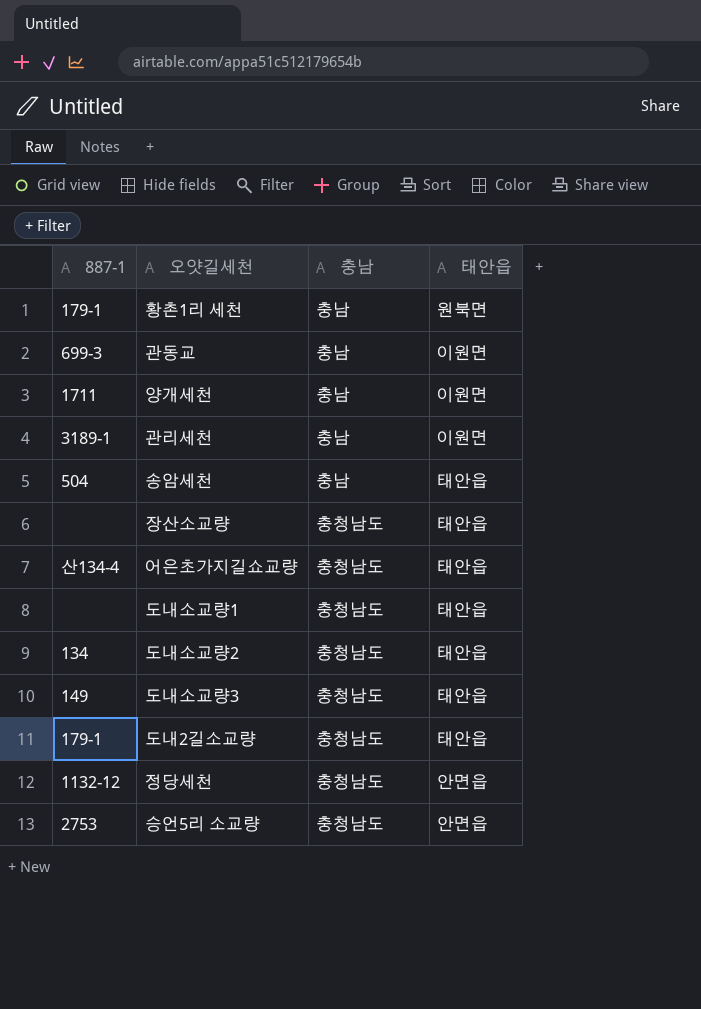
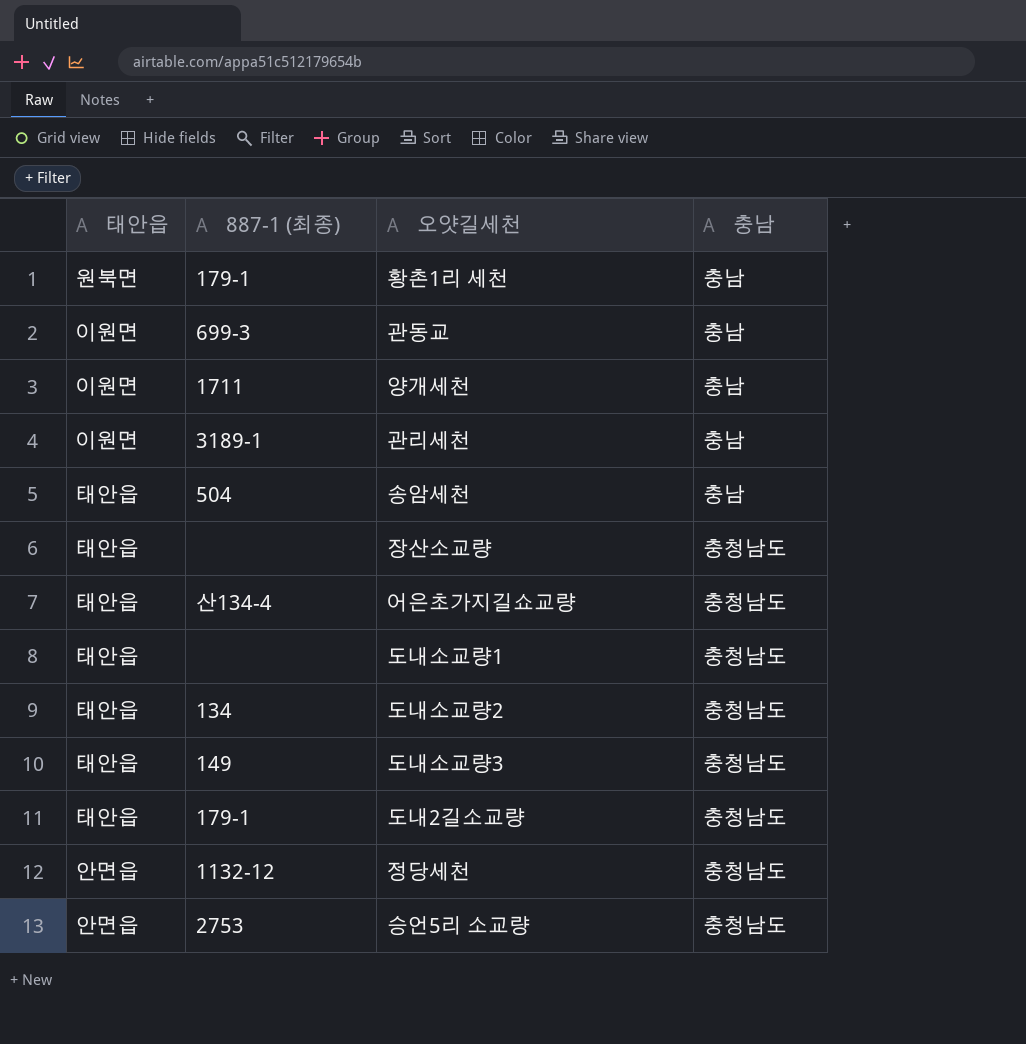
column 태안읍 | position: 4 -> 1
column name: 887-1 -> 887-1 (최종)

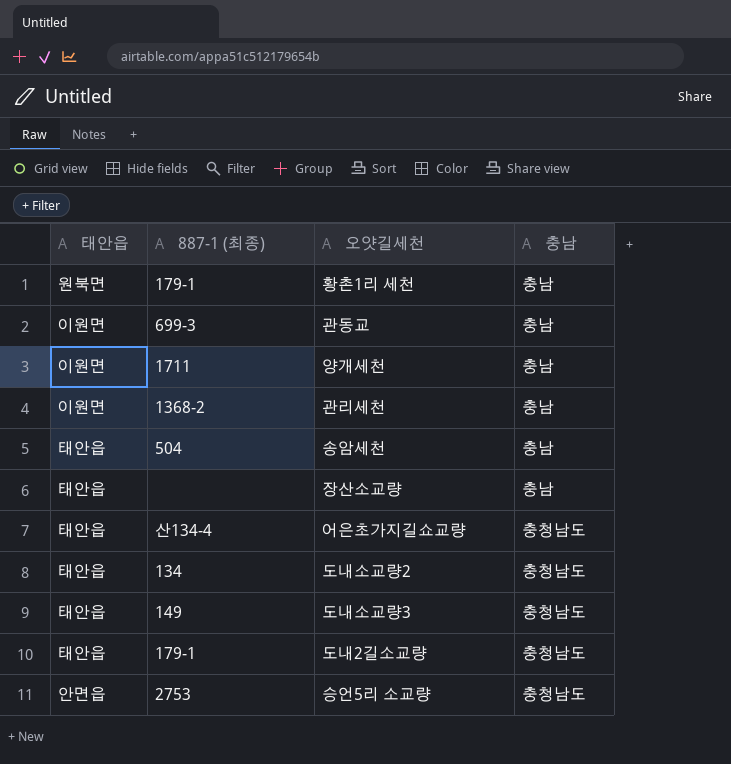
row 도내소교량1: 태안읍 | none | 충청남도 -> none
row 정당세천: 안면읍 | 1132-12 | 충청남도 -> none
관리세천 | 887-1 (최종): 3189-1 -> 1368-2
장산소교량 | 충남: 충청남도 -> 충남

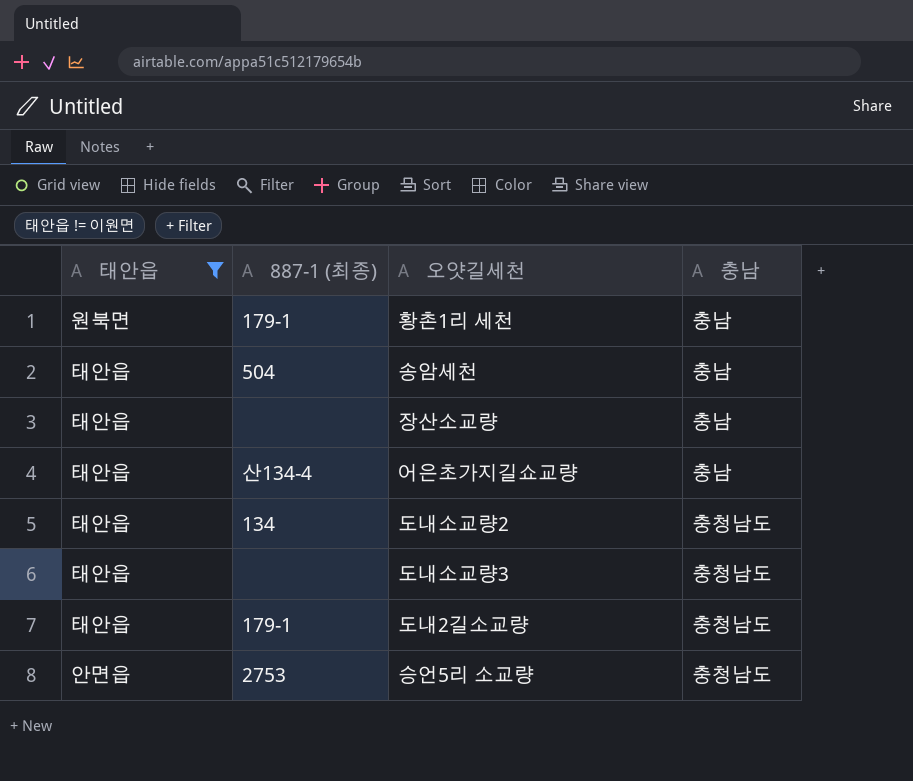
filter: none -> 태안읍 != 이원면
어은초가지길쇼교량 | 충남: 충청남도 -> 충남
도내소교량3 | 887-1 (최종): 149 -> none

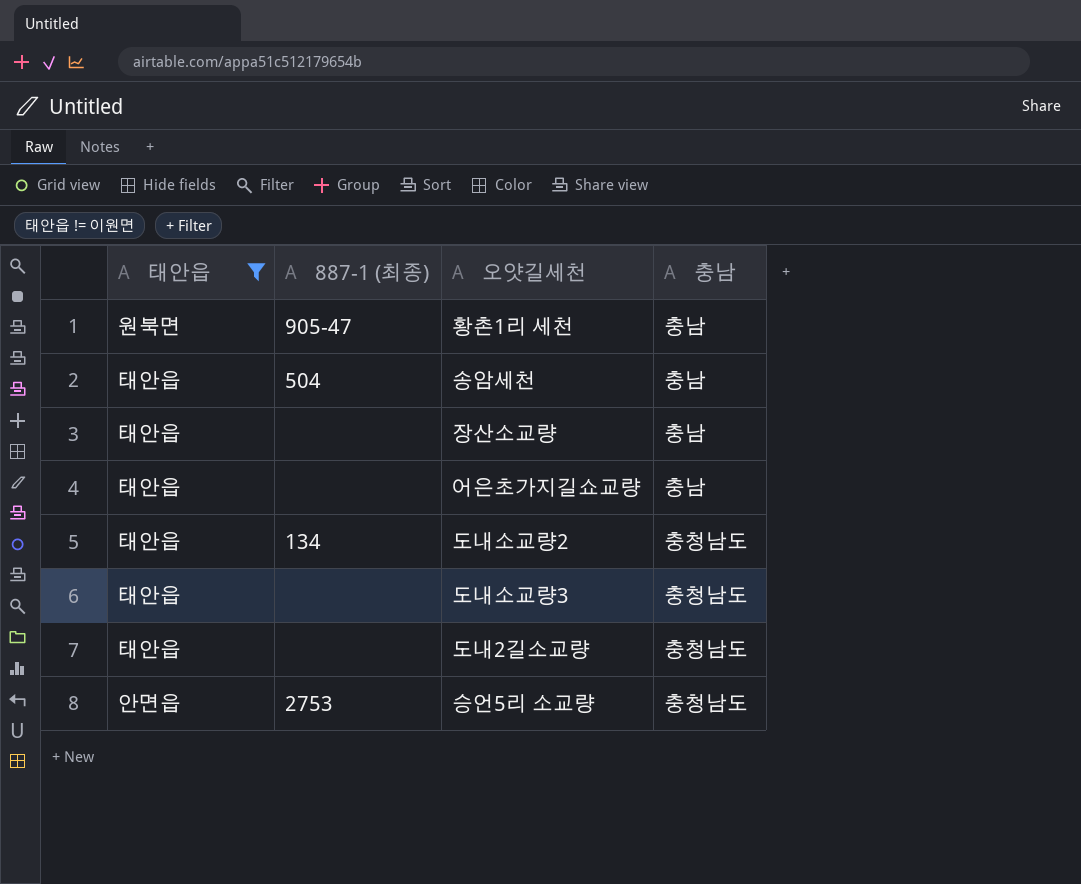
황촌1리 세천 | 887-1 (최종): 179-1 -> 905-47
어은초가지길쇼교량 | 887-1 (최종): 산134-4 -> none
도내2길소교량 | 887-1 (최종): 179-1 -> none

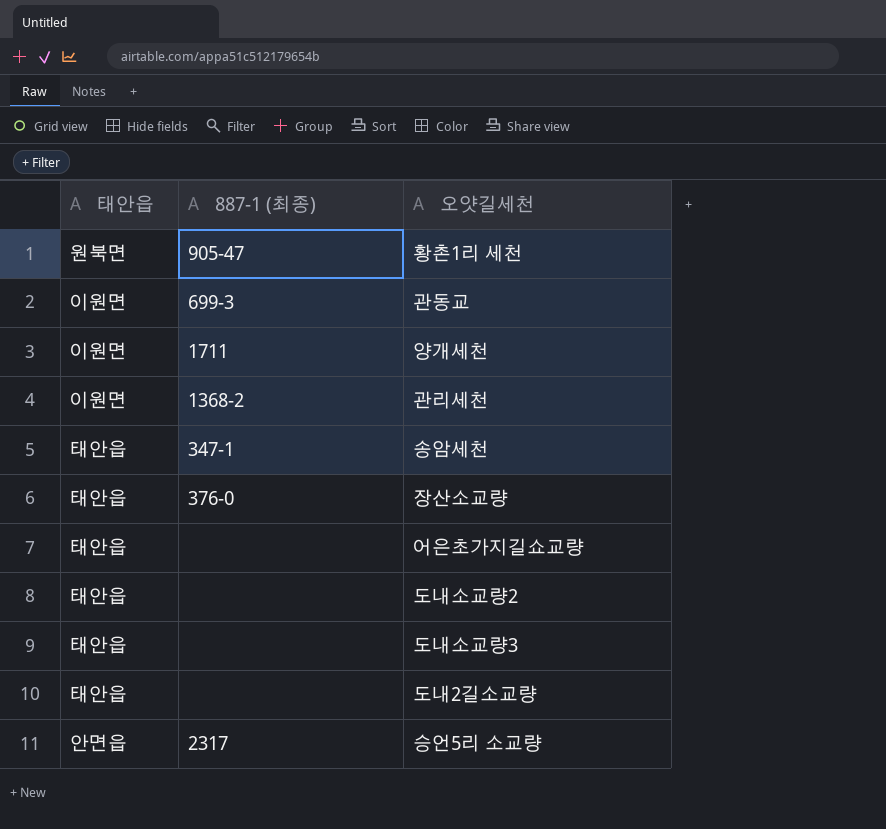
filter: 태안읍 != 이원면 -> none
column 충남 | position: 4 -> none
송암세천 | 887-1 (최종): 504 -> 347-1
장산소교량 | 887-1 (최종): none -> 376-0
도내소교량2 | 887-1 (최종): 134 -> none
승언5리 소교량 | 887-1 (최종): 2753 -> 2317

